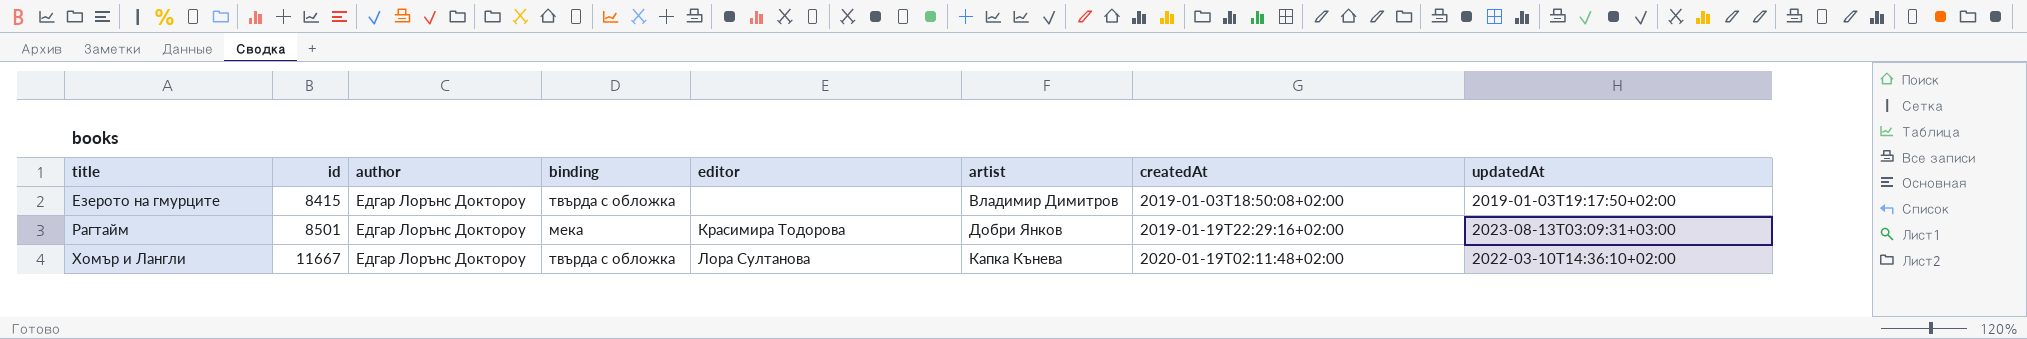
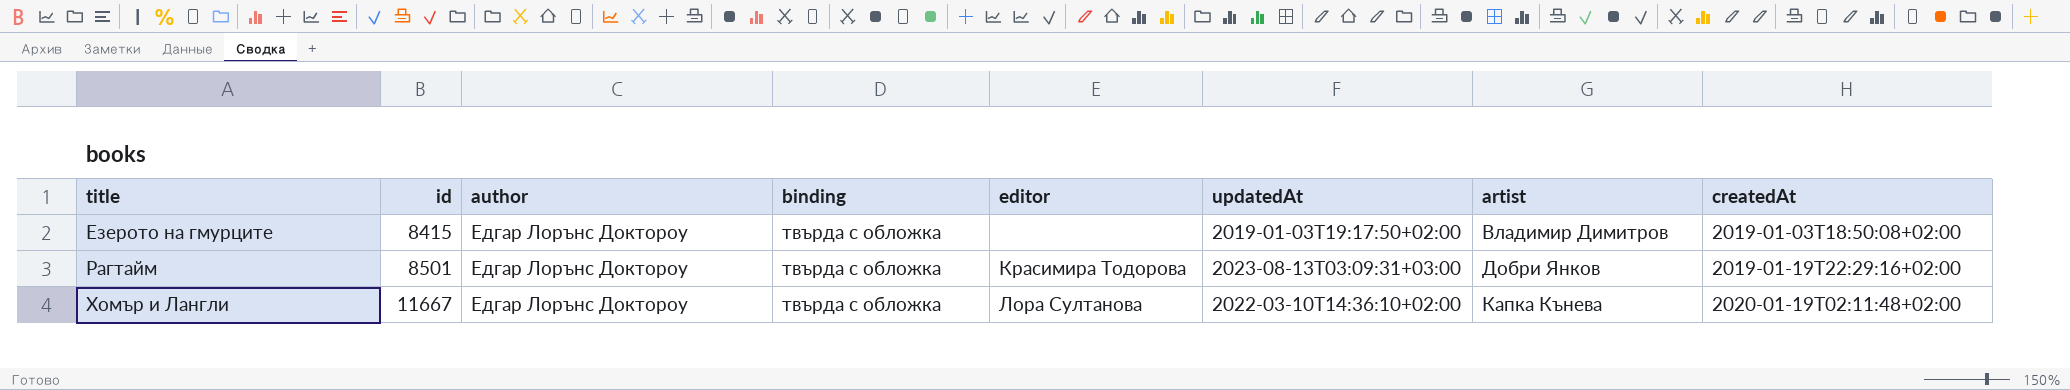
column updatedAt | position: 8 -> 6
Рагтайм | binding: мека -> твърда с обложка

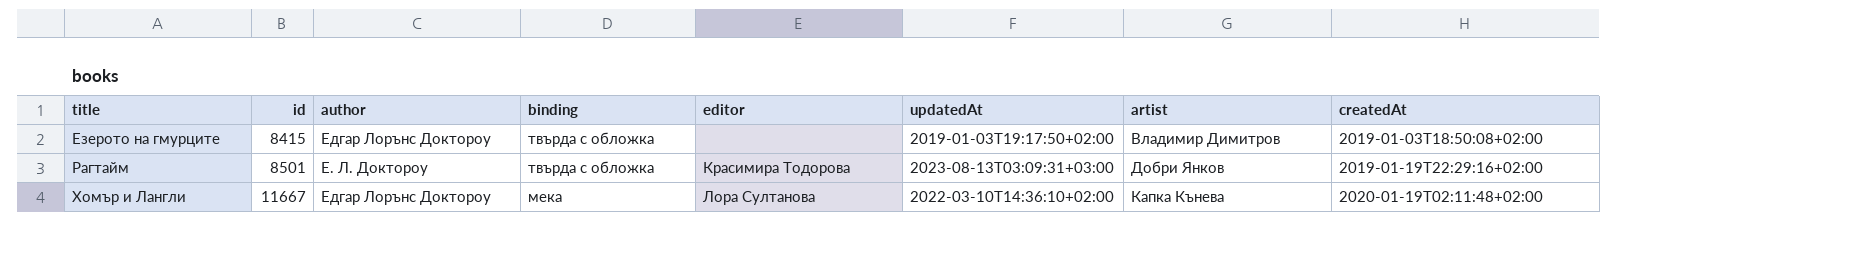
Рагтайм | author: Едгар Лорънс Доктороу -> Е. Л. Доктороу
Хомър и Лангли | binding: твърда с обложка -> мека

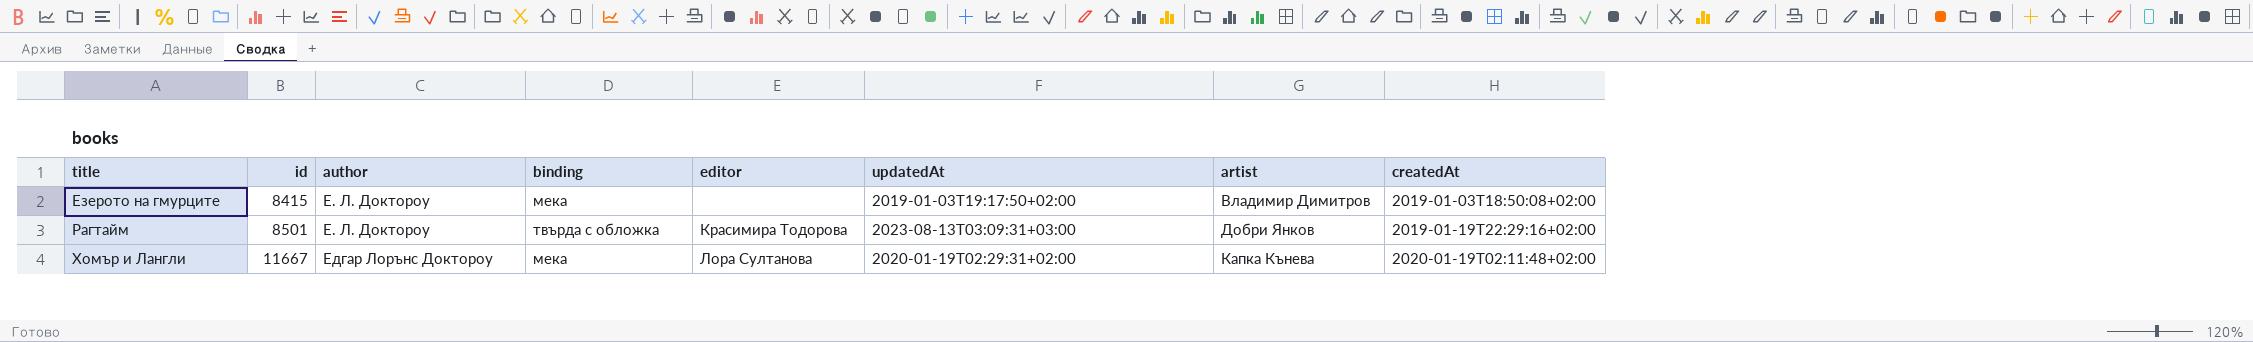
Езерото на гмурците | author: Едгар Лорънс Доктороу -> Е. Л. Доктороу
Езерото на гмурците | binding: твърда с обложка -> мека
Хомър и Лангли | updatedAt: 2022-03-10T14:36:10+02:00 -> 2020-01-19T02:29:31+02:00

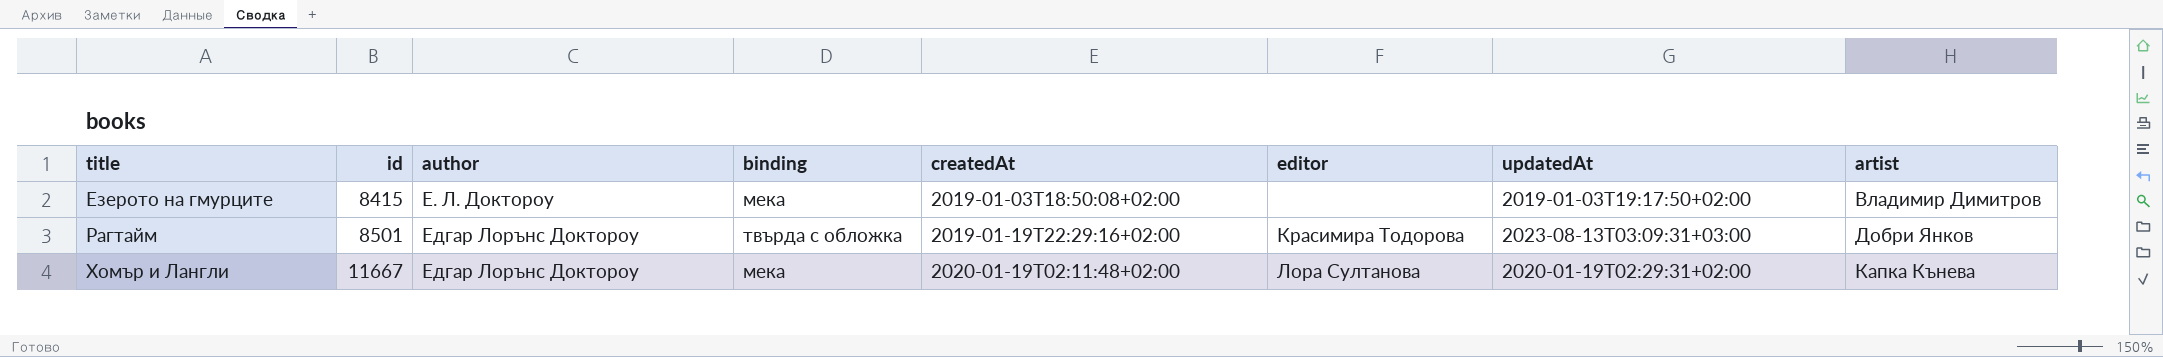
column createdAt | position: 8 -> 5
Рагтайм | author: Е. Л. Доктороу -> Едгар Лорънс Доктороу

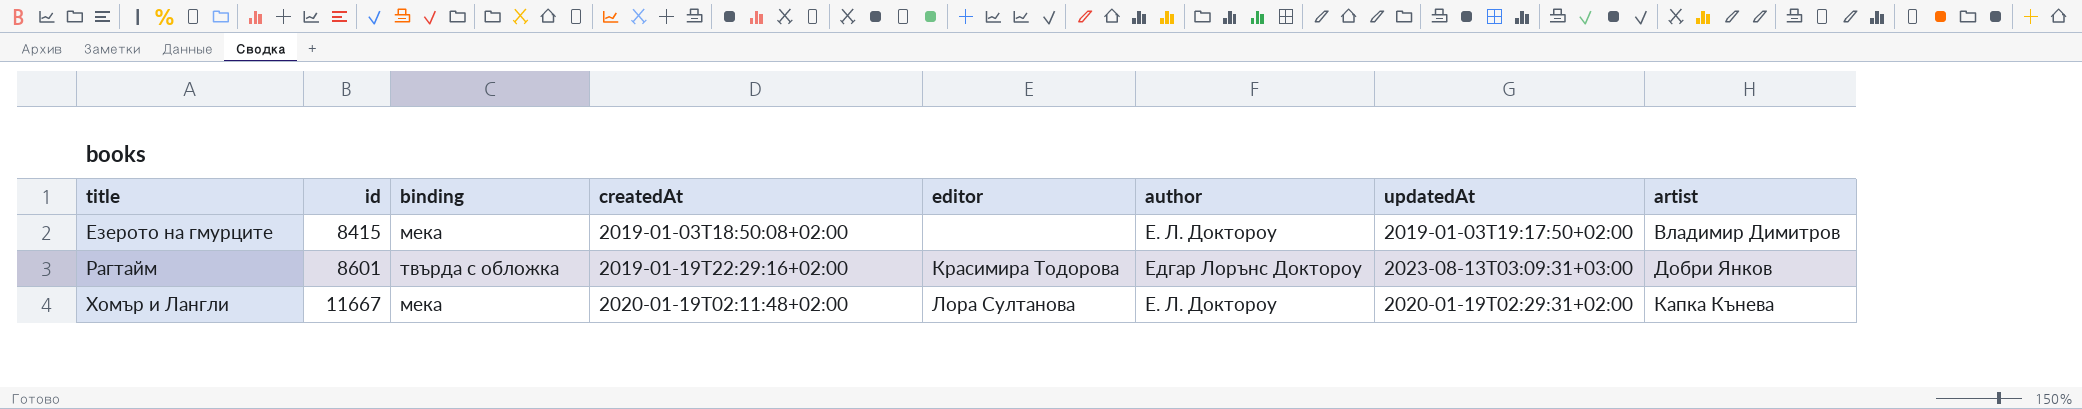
column author | position: 3 -> 6
Рагтайм | id: 8501 -> 8601
Хомър и Лангли | author: Едгар Лорънс Доктороу -> Е. Л. Доктороу

